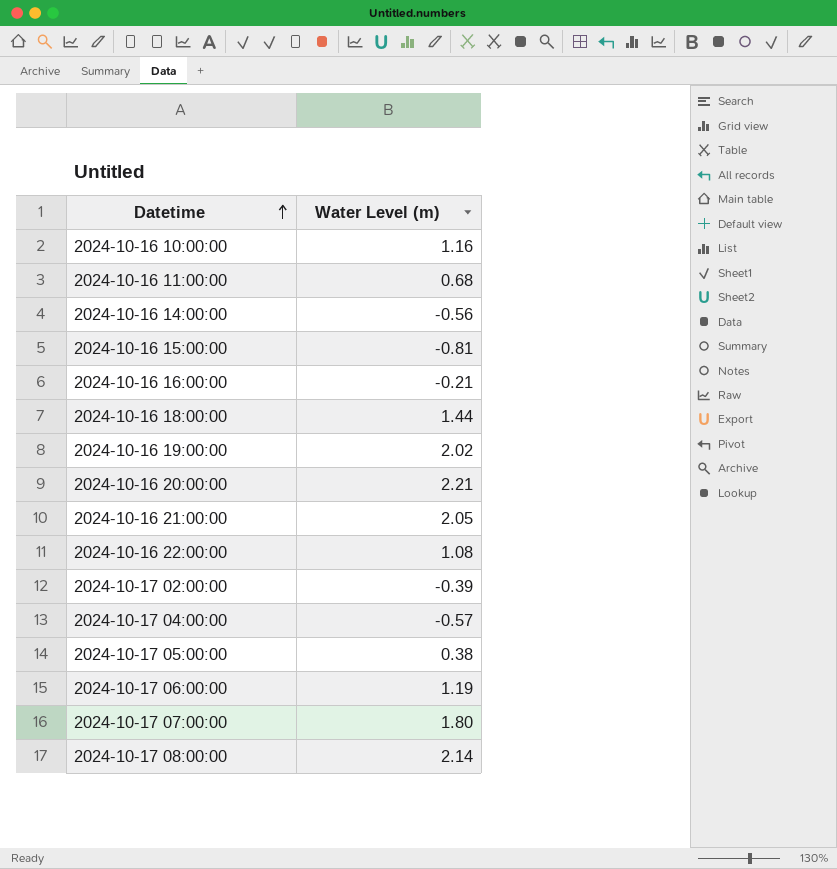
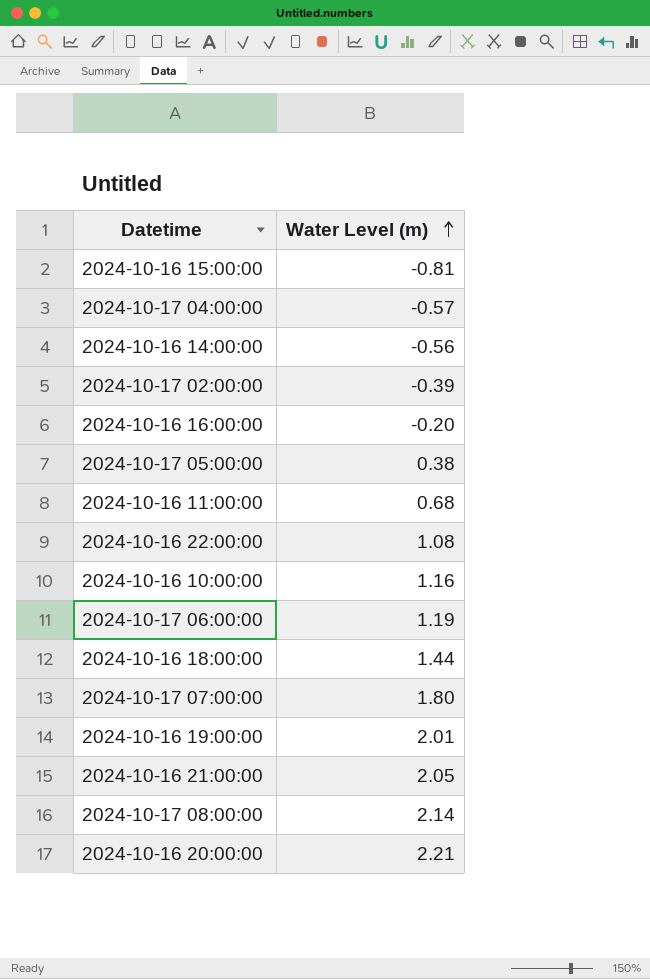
row order: Datetime ascending -> Water Level (m) ascending
2024-10-16 16:00:00 | Water Level (m): -0.21 -> -0.20
2024-10-16 19:00:00 | Water Level (m): 2.02 -> 2.01

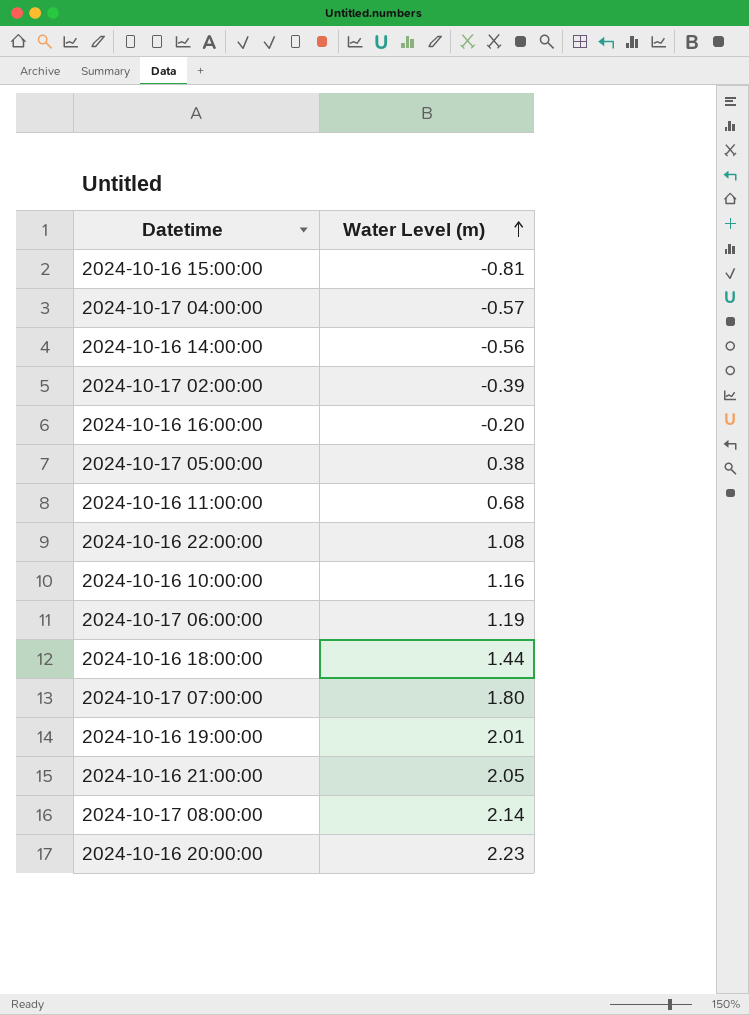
2024-10-16 20:00:00 | Water Level (m): 2.21 -> 2.23

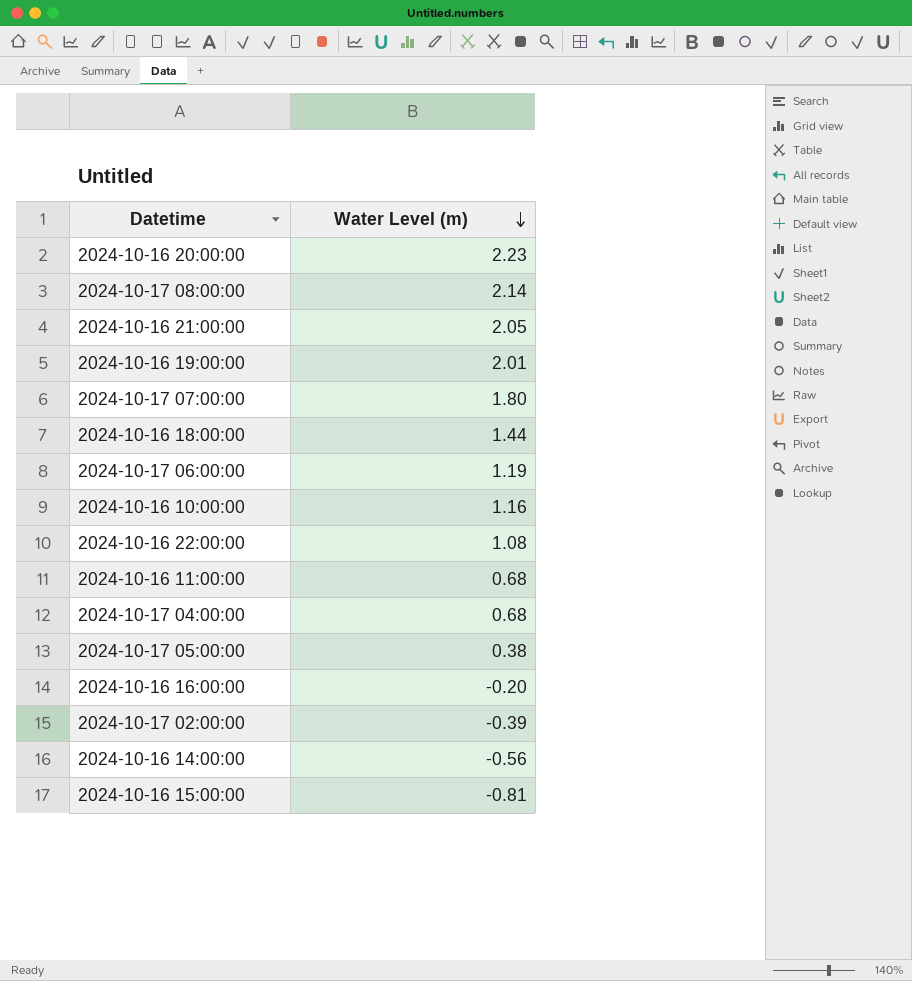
row order: Water Level (m) ascending -> Water Level (m) descending
2024-10-17 04:00:00 | Water Level (m): -0.57 -> 0.68

